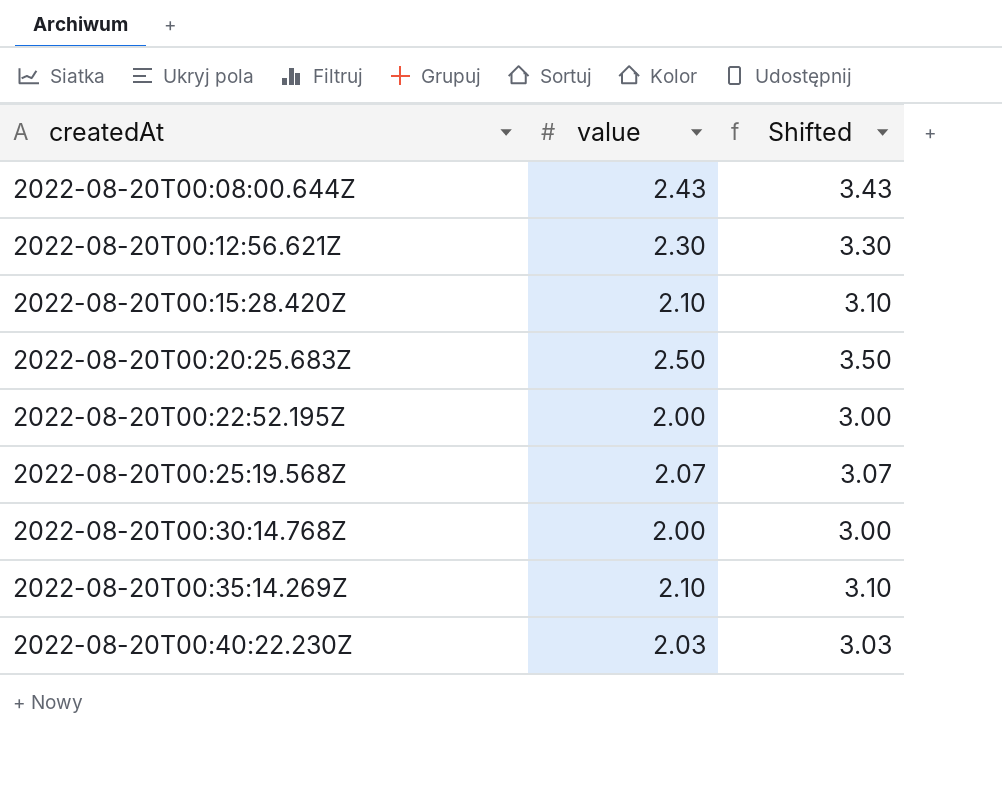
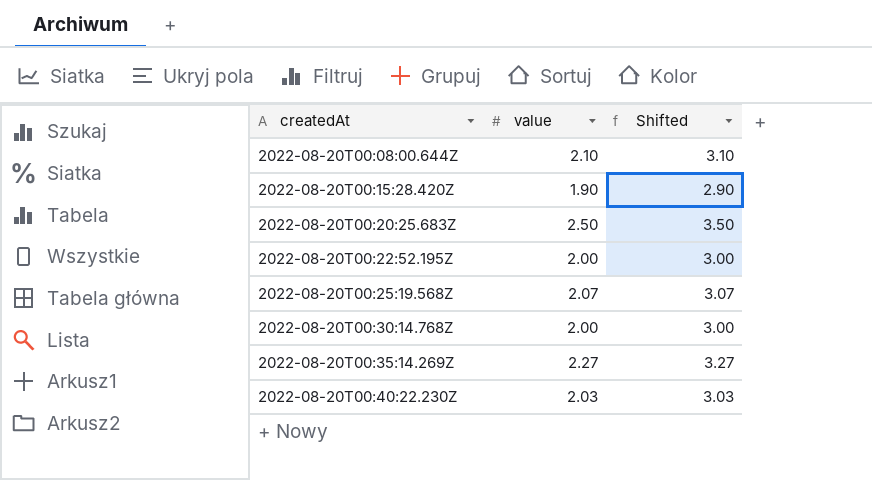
row 2022-08-20T00:12:56.621Z: 2.30 | 3.30 -> none
2022-08-20T00:08:00.644Z | value: 2.43 -> 2.10
2022-08-20T00:08:00.644Z | Shifted: 3.43 -> 3.10
2022-08-20T00:15:28.420Z | value: 2.10 -> 1.90
2022-08-20T00:15:28.420Z | Shifted: 3.10 -> 2.90
2022-08-20T00:35:14.269Z | value: 2.10 -> 2.27
2022-08-20T00:35:14.269Z | Shifted: 3.10 -> 3.27

